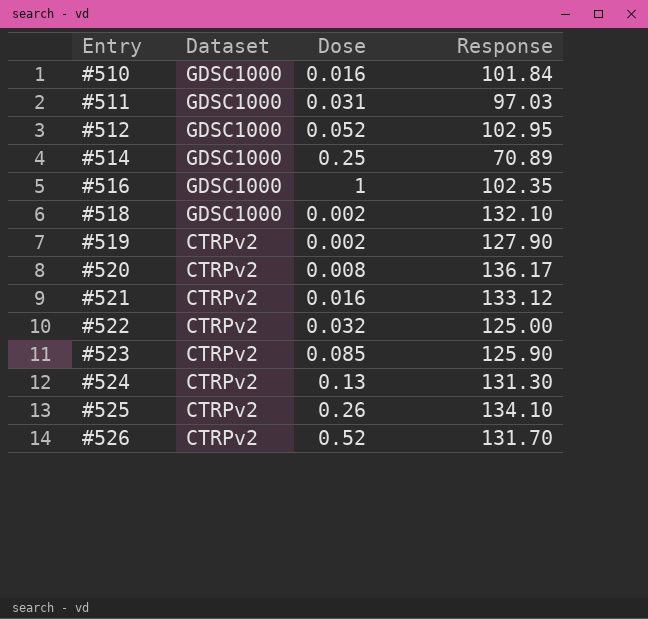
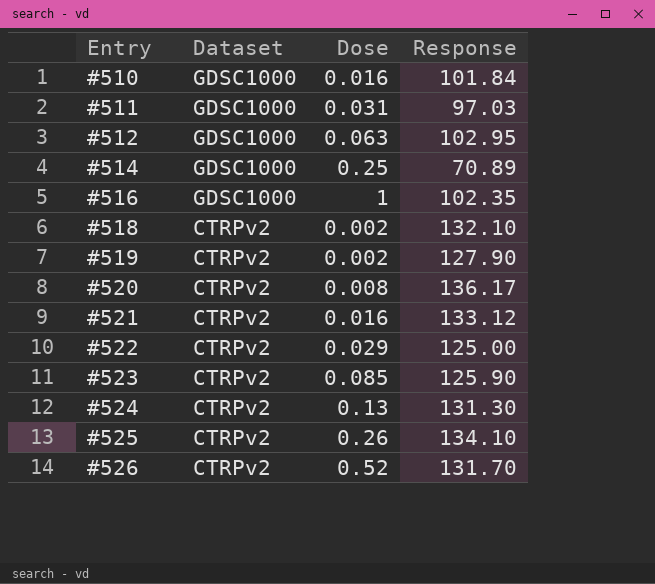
#512 | Dose: 0.052 -> 0.063
#518 | Dataset: GDSC1000 -> CTRPv2
#522 | Dose: 0.032 -> 0.029

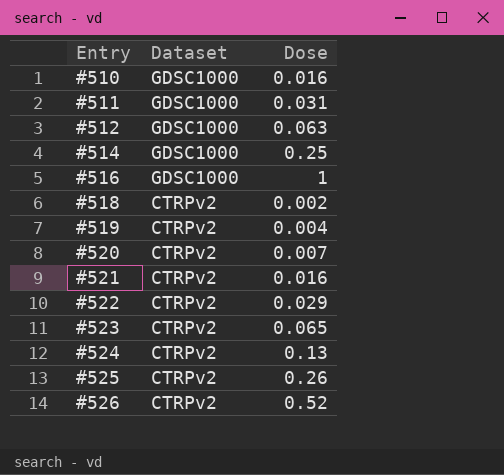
column Response | position: 4 -> none
#519 | Dose: 0.002 -> 0.004
#520 | Dose: 0.008 -> 0.007
#523 | Dose: 0.085 -> 0.065

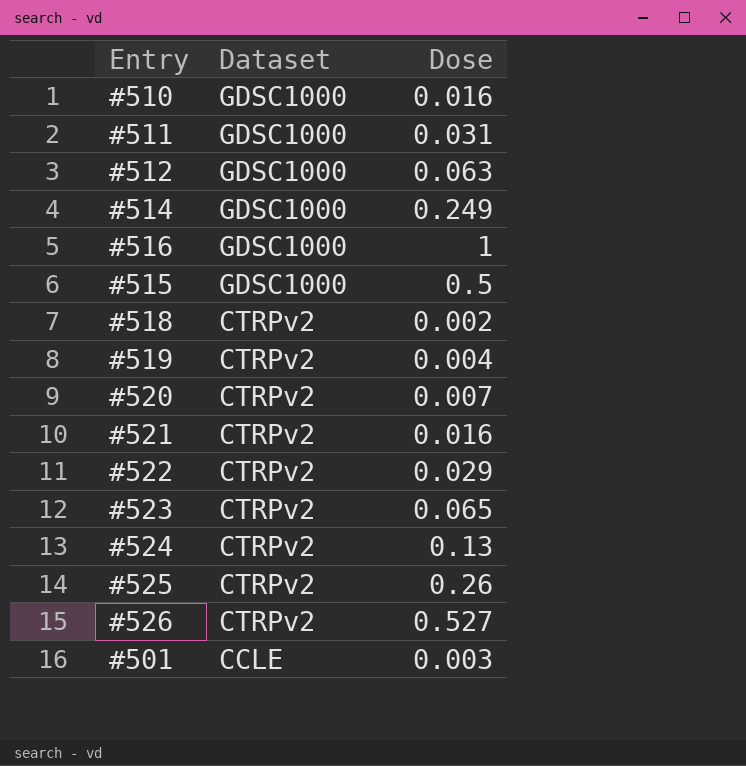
#514 | Dose: 0.25 -> 0.249
row #515: none -> GDSC1000 | 0.5
#526 | Dose: 0.52 -> 0.527
row #501: none -> CCLE | 0.003

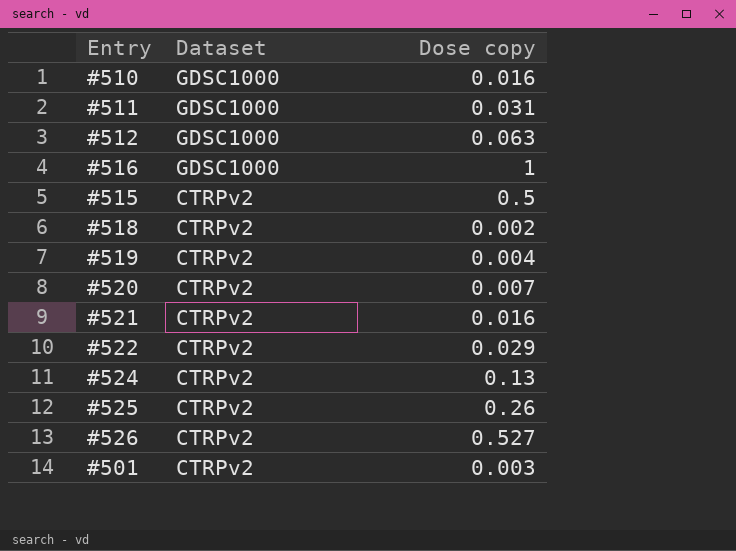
column name: Dose -> Dose copy
row #514: GDSC1000 | 0.249 -> none
row #523: CTRPv2 | 0.065 -> none
#515 | Dataset: GDSC1000 -> CTRPv2
#501 | Dataset: CCLE -> CTRPv2

